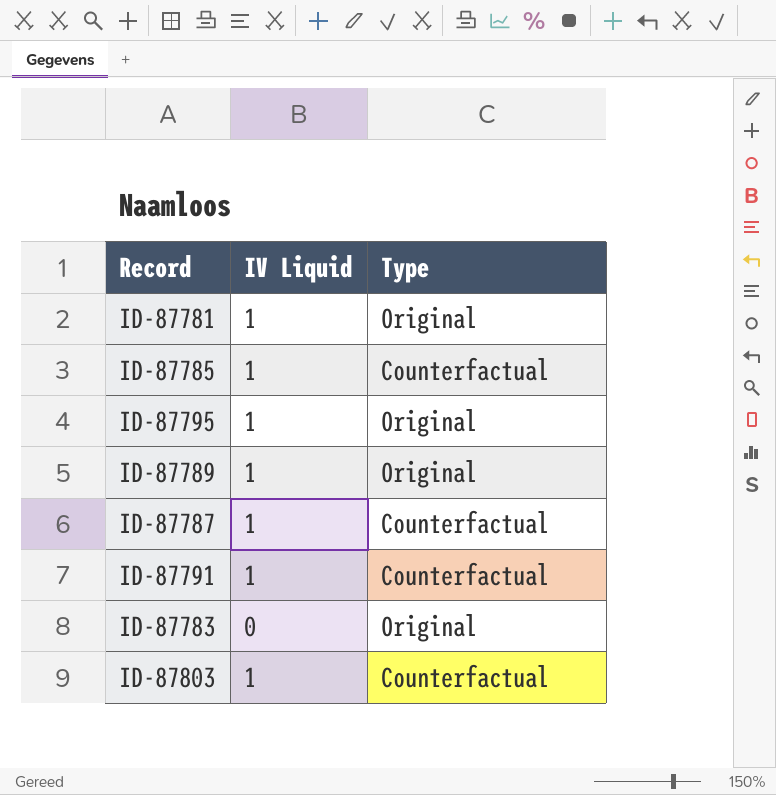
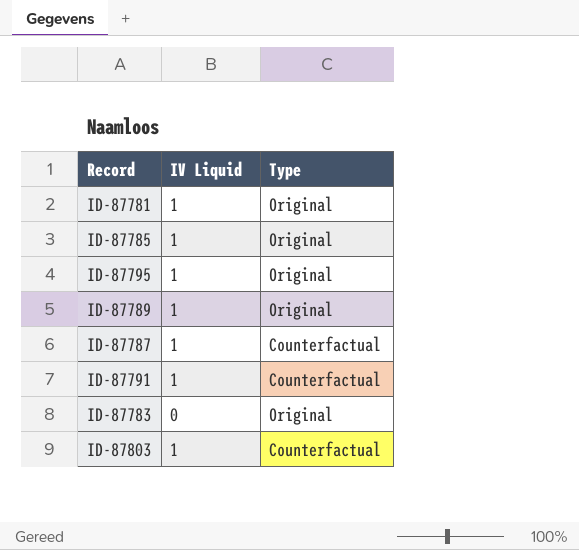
ID-87785 | Type: Counterfactual -> Original

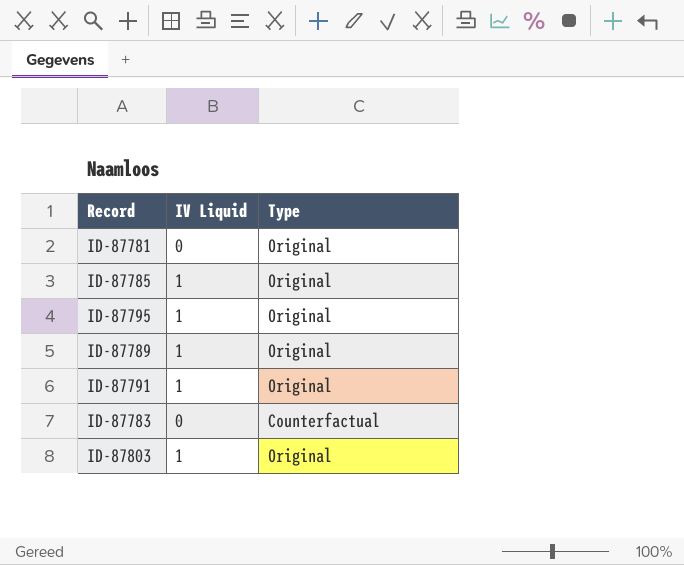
row ID-87787: 1 | Counterfactual -> none
ID-87781 | IV Liquid: 1 -> 0
ID-87791 | Type: Counterfactual -> Original
ID-87783 | Type: Original -> Counterfactual
ID-87803 | Type: Counterfactual -> Original

